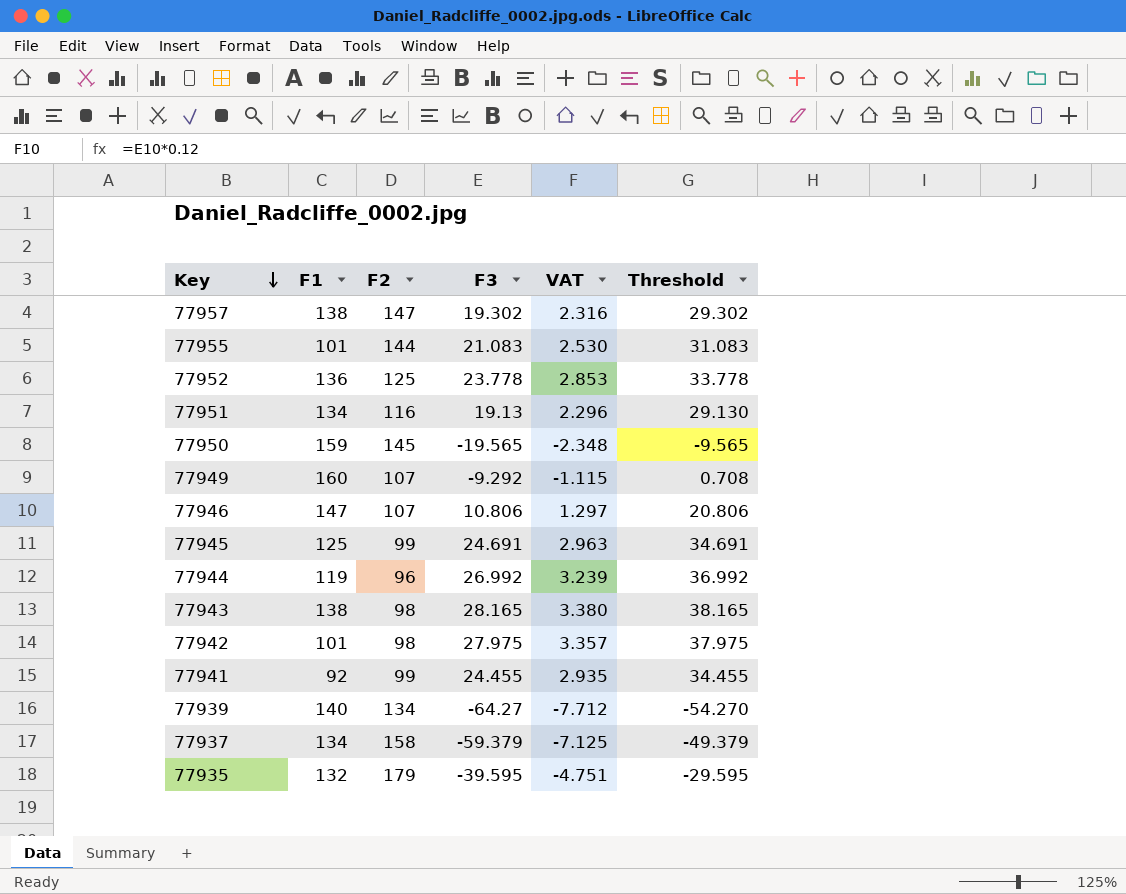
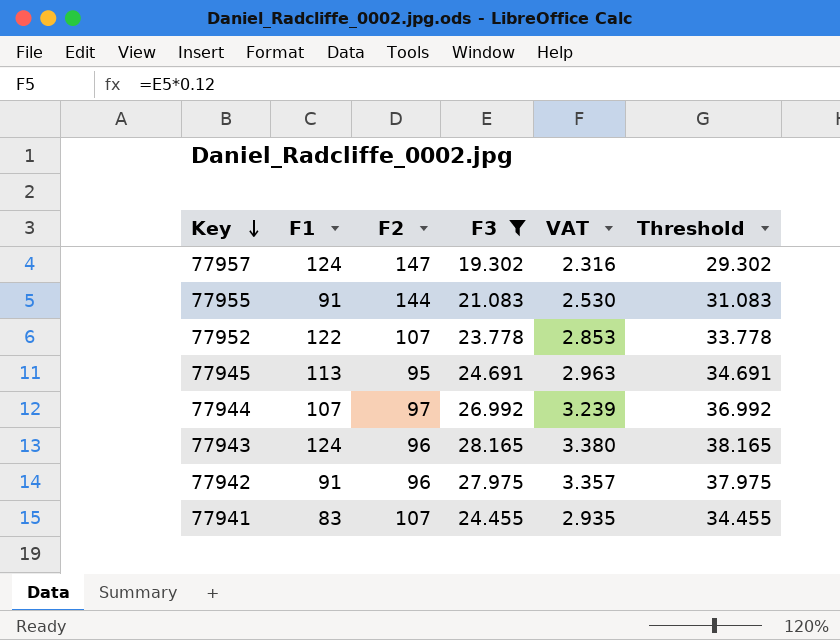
filter: none -> F3 >= 19.302
77957 | F1: 138 -> 124
77955 | F1: 101 -> 91
77952 | F1: 136 -> 122
77952 | F2: 125 -> 107
77945 | F1: 125 -> 113
77945 | F2: 99 -> 95
77944 | F1: 119 -> 107
77944 | F2: 96 -> 97
77943 | F1: 138 -> 124
77943 | F2: 98 -> 96
77942 | F1: 101 -> 91
77942 | F2: 98 -> 96
77941 | F1: 92 -> 83
77941 | F2: 99 -> 107

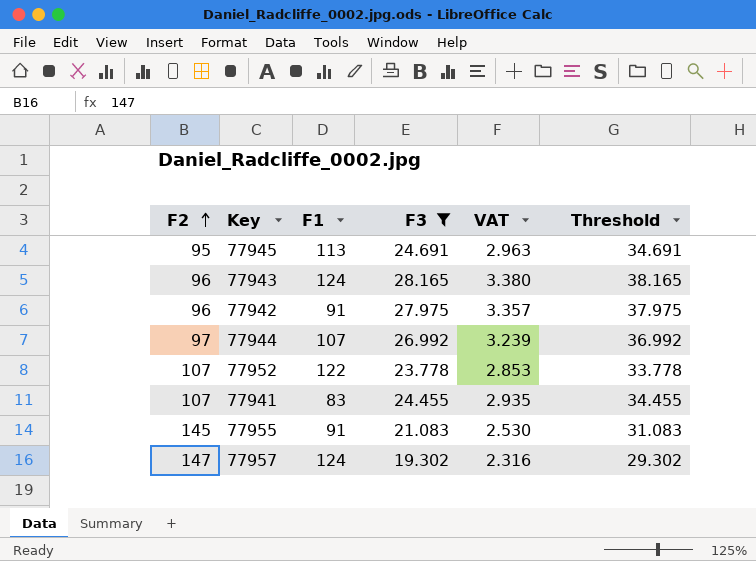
row order: Key descending -> F2 ascending
column F2 | position: 3 -> 1
77955 | F2: 144 -> 145

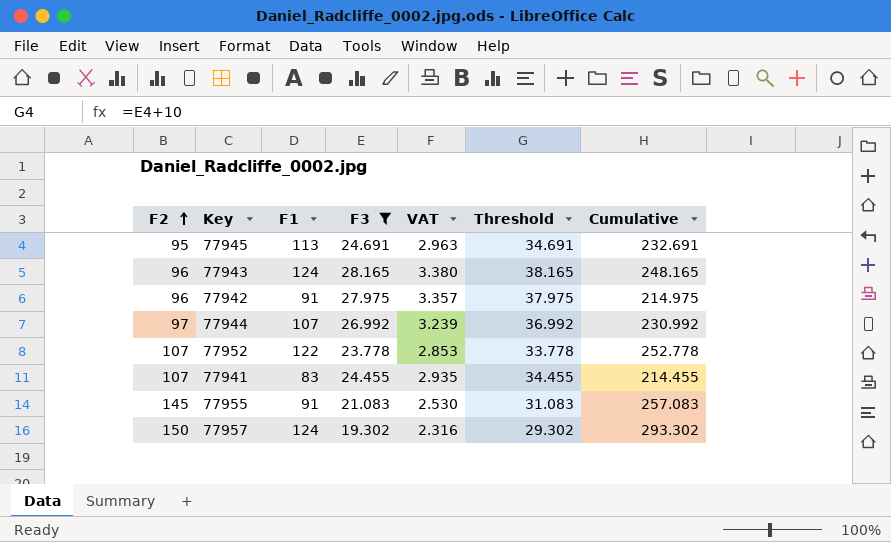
column Cumulative | formula: none -> [F2] + [F1] + [F3]
77957 | F2: 147 -> 150

